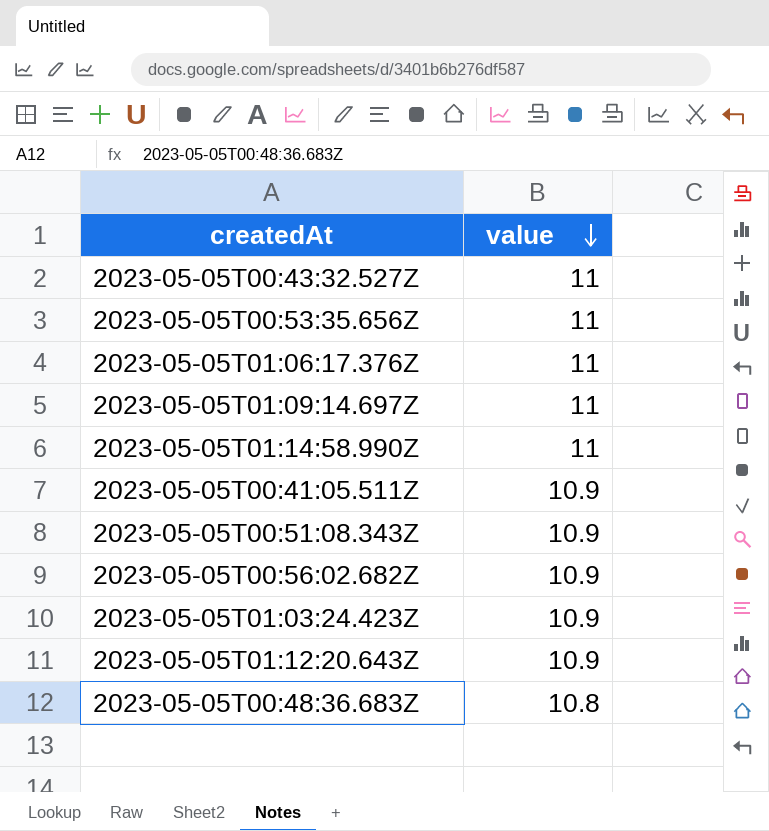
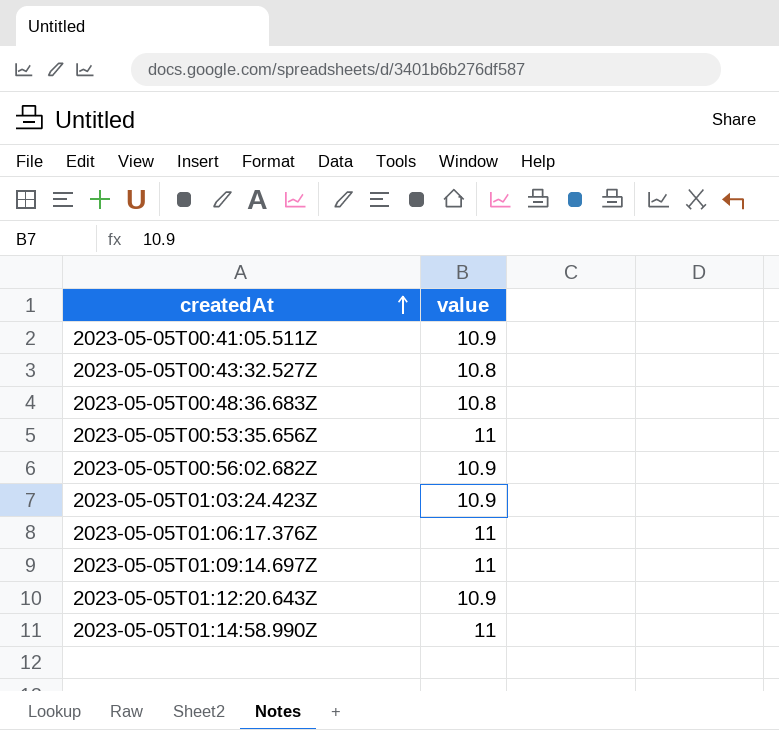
row order: value descending -> createdAt ascending
row 2023-05-05T00:51:08.343Z: 10.9 -> none
2023-05-05T00:43:32.527Z | value: 11 -> 10.8

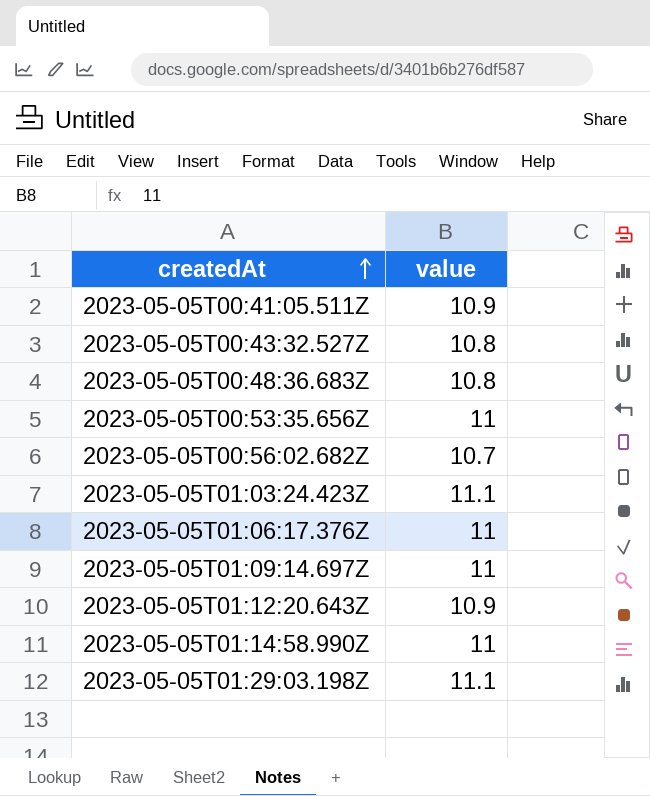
2023-05-05T00:56:02.682Z | value: 10.9 -> 10.7
2023-05-05T01:03:24.423Z | value: 10.9 -> 11.1
row 2023-05-05T01:29:03.198Z: none -> 11.1

